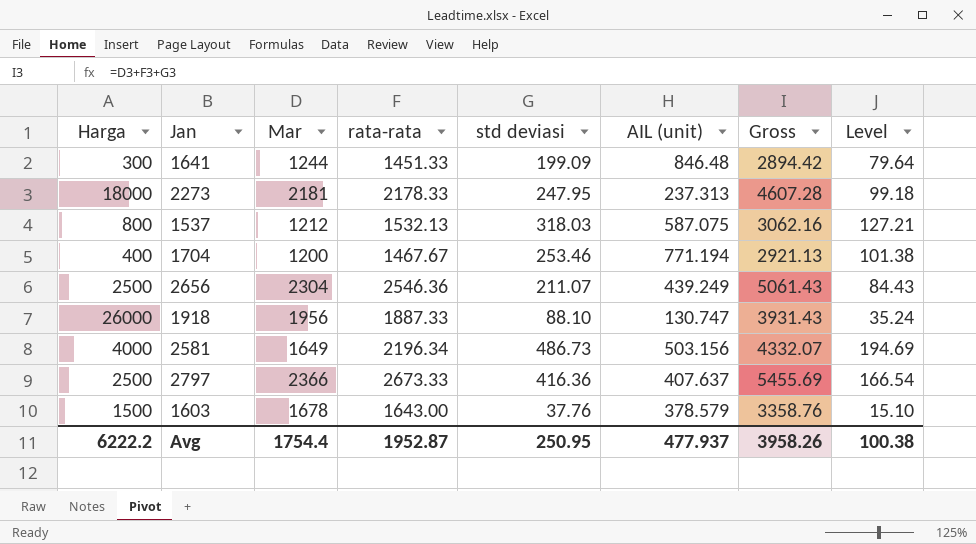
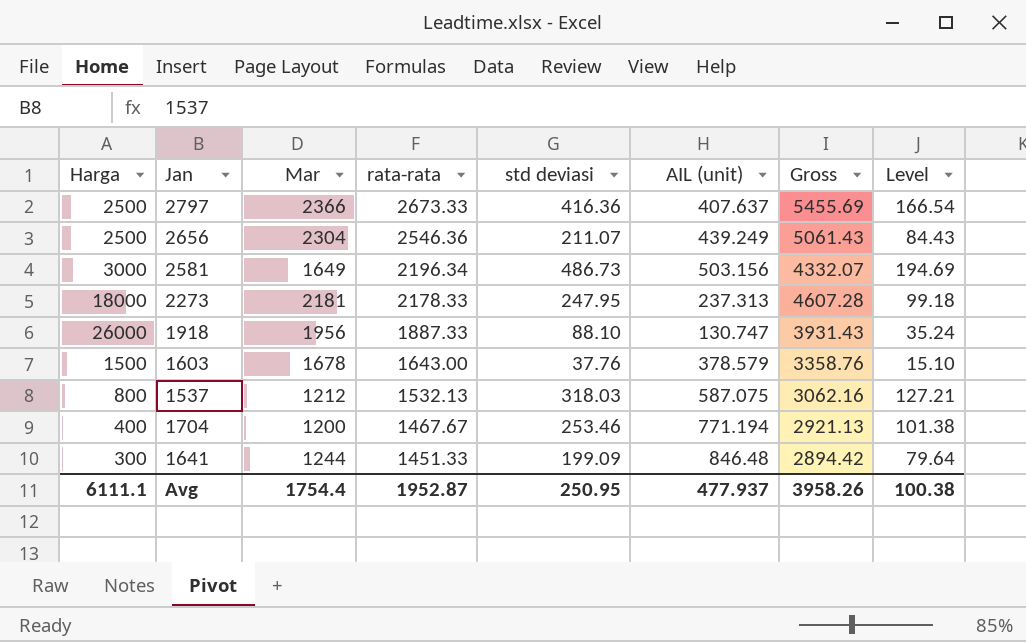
row order: none -> rata-rata descending
2581 | Harga: 4000 -> 3000
Avg | Harga: 6222.2 -> 6111.1

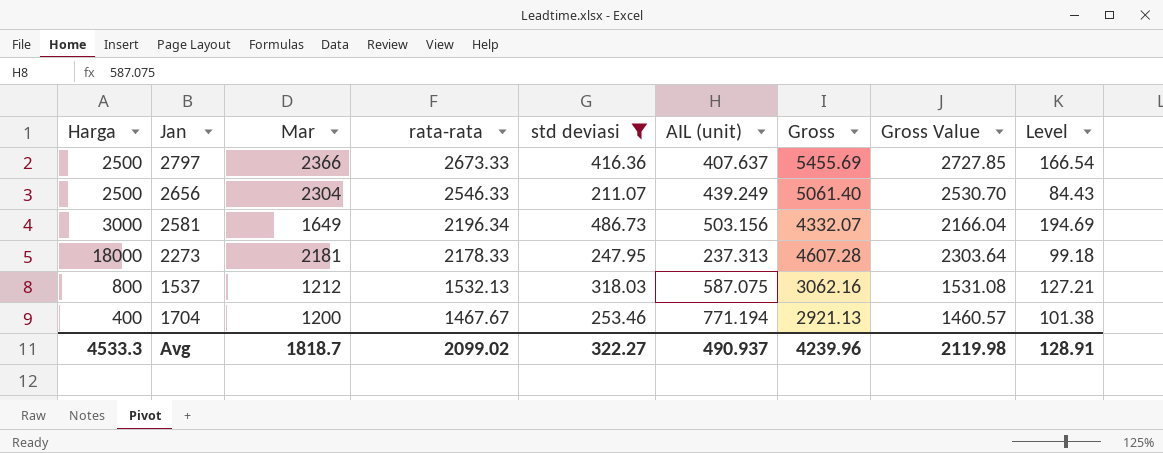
filter: none -> std deviasi >= 211.07
column Gross Value | formula: none -> [Gross] * 0.5
2656 | rata-rata: 2546.36 -> 2546.33
2656 | Gross: 5061.43 -> 5061.40
Avg | Harga: 6111.1 -> 4533.3
Avg | Mar: 1754.4 -> 1818.7
Avg | rata-rata: 1952.87 -> 2099.02
Avg | std deviasi: 250.95 -> 322.27
Avg | AIL (unit): 477.937 -> 490.937
Avg | Gross: 3958.26 -> 4239.96
Avg | Level: 100.38 -> 128.91

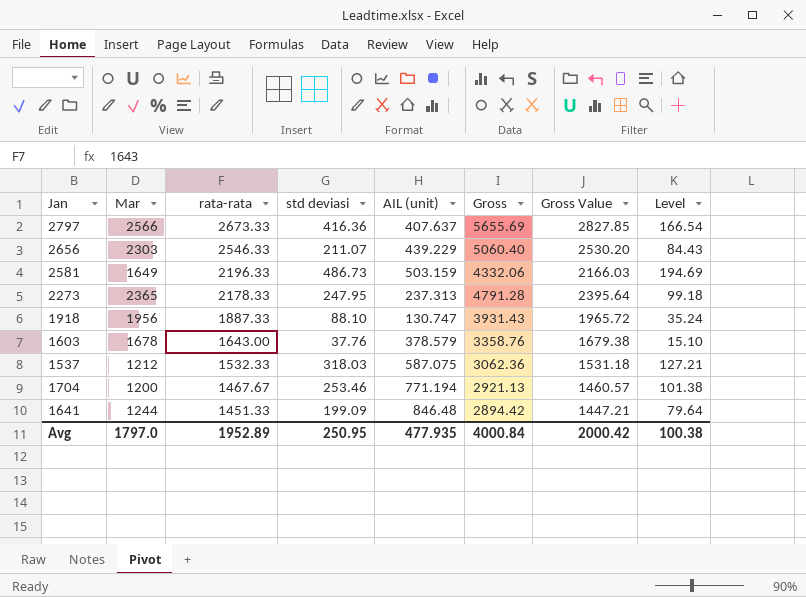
filter: std deviasi >= 211.07 -> none
column Harga | position: 1 -> none
2797 | Mar: 2366 -> 2566
2797 | Gross: 5455.69 -> 5655.69
2797 | Gross Value: 2727.85 -> 2827.85
2656 | Mar: 2304 -> 2303
2656 | AIL (unit): 439.249 -> 439.229
2656 | Gross: 5061.40 -> 5060.40
2656 | Gross Value: 2530.70 -> 2530.20
2581 | rata-rata: 2196.34 -> 2196.33
2581 | AIL (unit): 503.156 -> 503.159
2581 | Gross: 4332.07 -> 4332.06
2581 | Gross Value: 2166.04 -> 2166.03
2273 | Mar: 2181 -> 2365
2273 | Gross: 4607.28 -> 4791.28
2273 | Gross Value: 2303.64 -> 2395.64
1537 | rata-rata: 1532.13 -> 1532.33
1537 | Gross: 3062.16 -> 3062.36
1537 | Gross Value: 1531.08 -> 1531.18
Avg | Mar: 1818.7 -> 1797.0
Avg | rata-rata: 2099.02 -> 1952.89
Avg | std deviasi: 322.27 -> 250.95
Avg | AIL (unit): 490.937 -> 477.935
Avg | Gross: 4239.96 -> 4000.84
Avg | Gross Value: 2119.98 -> 2000.42
Avg | Level: 128.91 -> 100.38

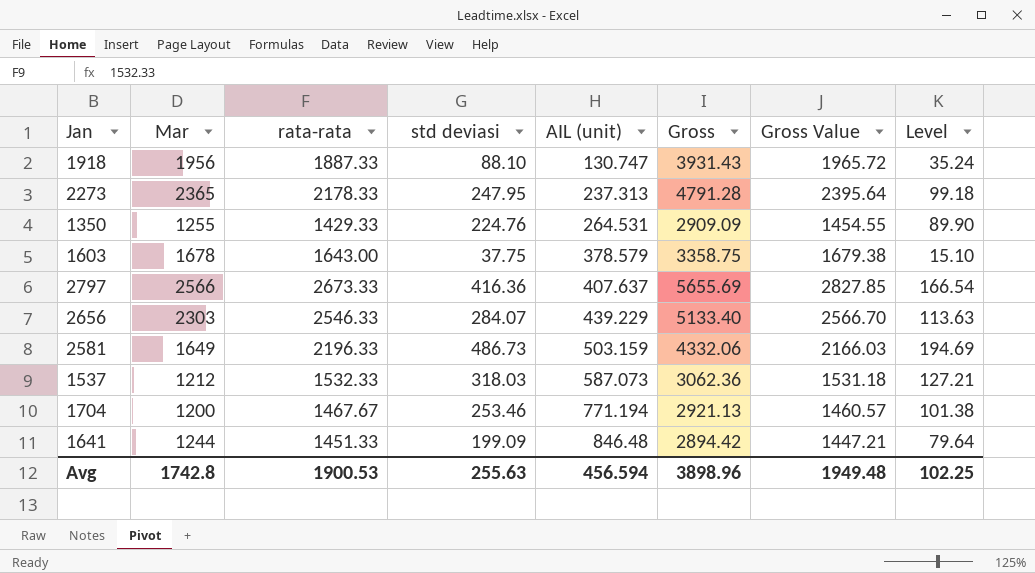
row order: rata-rata descending -> AIL (unit) ascending
row 1350: none -> 1255 | 1429.33 | 224.76 | 264.531 | 2909.09 | 1454.55 | 89.90
1603 | std deviasi: 37.76 -> 37.75
1603 | Gross: 3358.76 -> 3358.75
2656 | std deviasi: 211.07 -> 284.07
2656 | Gross: 5060.40 -> 5133.40
2656 | Gross Value: 2530.20 -> 2566.70
2656 | Level: 84.43 -> 113.63
1537 | AIL (unit): 587.075 -> 587.073
Avg | Mar: 1797.0 -> 1742.8
Avg | rata-rata: 1952.89 -> 1900.53
Avg | std deviasi: 250.95 -> 255.63
Avg | AIL (unit): 477.935 -> 456.594
Avg | Gross: 4000.84 -> 3898.96
Avg | Gross Value: 2000.42 -> 1949.48
Avg | Level: 100.38 -> 102.25

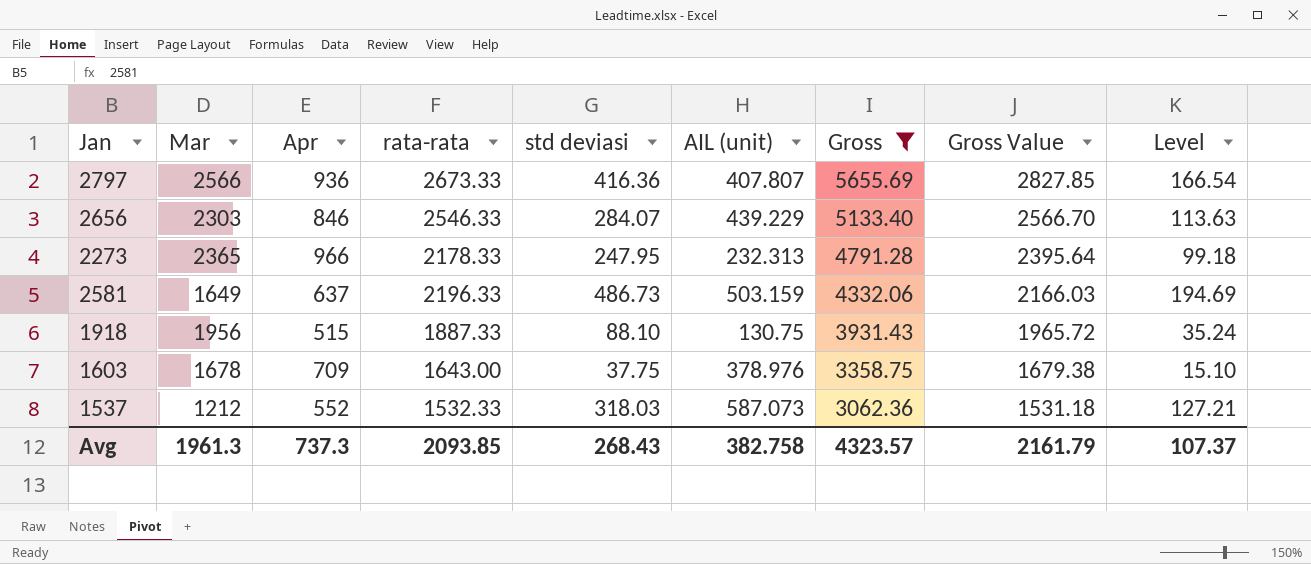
filter: none -> Gross >= 3062.36
row order: AIL (unit) ascending -> Gross descending
column Apr | position: none -> 3
2797 | AIL (unit): 407.637 -> 407.807
2273 | AIL (unit): 237.313 -> 232.313
1918 | AIL (unit): 130.747 -> 130.75
1603 | AIL (unit): 378.579 -> 378.976
Avg | Mar: 1742.8 -> 1961.3
Avg | rata-rata: 1900.53 -> 2093.85
Avg | std deviasi: 255.63 -> 268.43
Avg | AIL (unit): 456.594 -> 382.758
Avg | Gross: 3898.96 -> 4323.57
Avg | Gross Value: 1949.48 -> 2161.79
Avg | Level: 102.25 -> 107.37

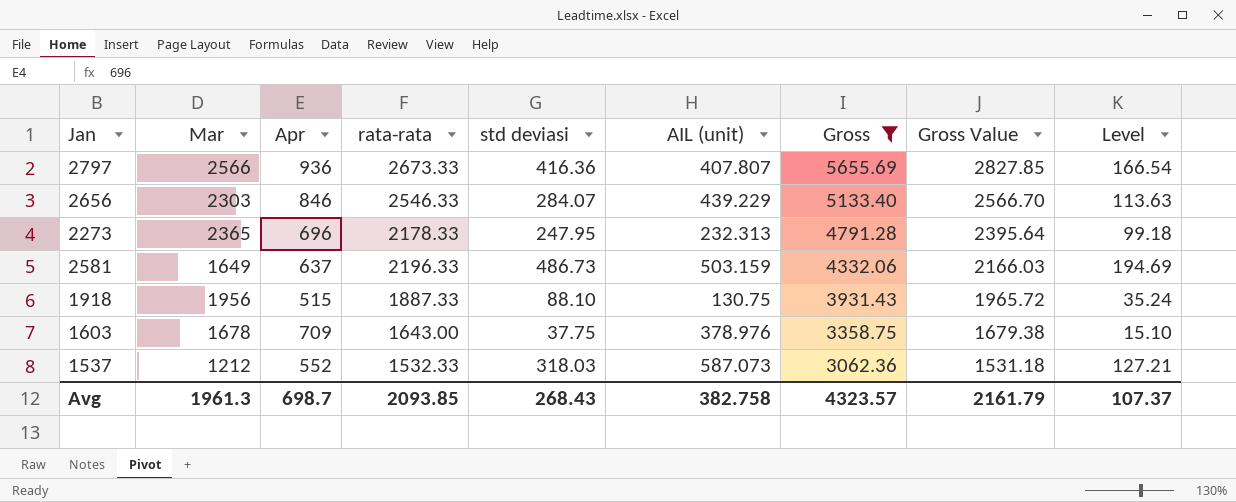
2273 | Apr: 966 -> 696
Avg | Apr: 737.3 -> 698.7

